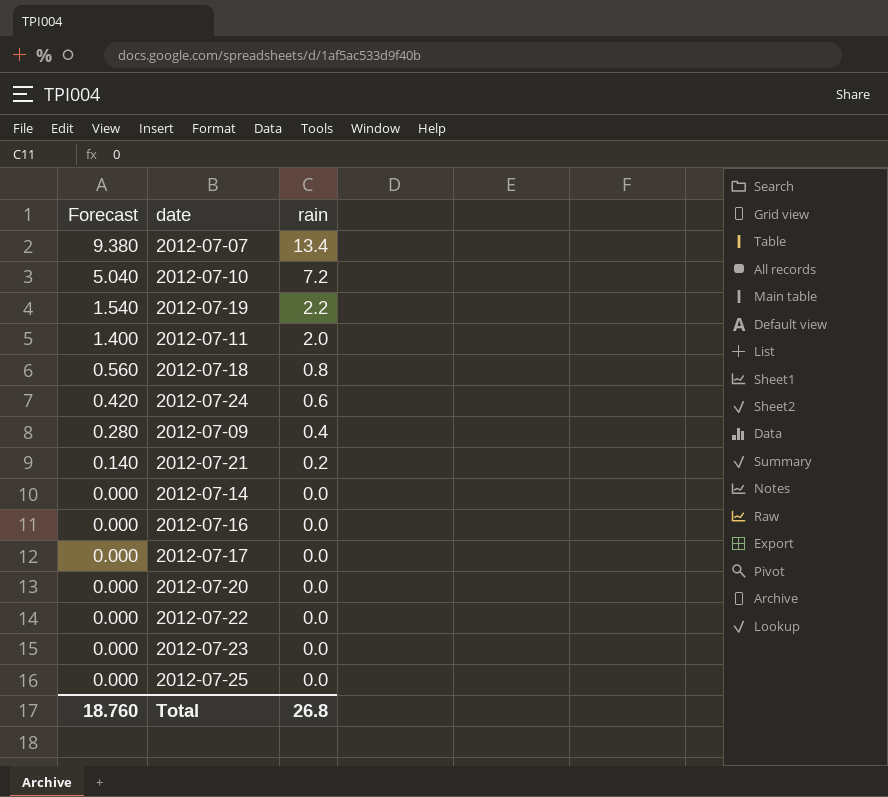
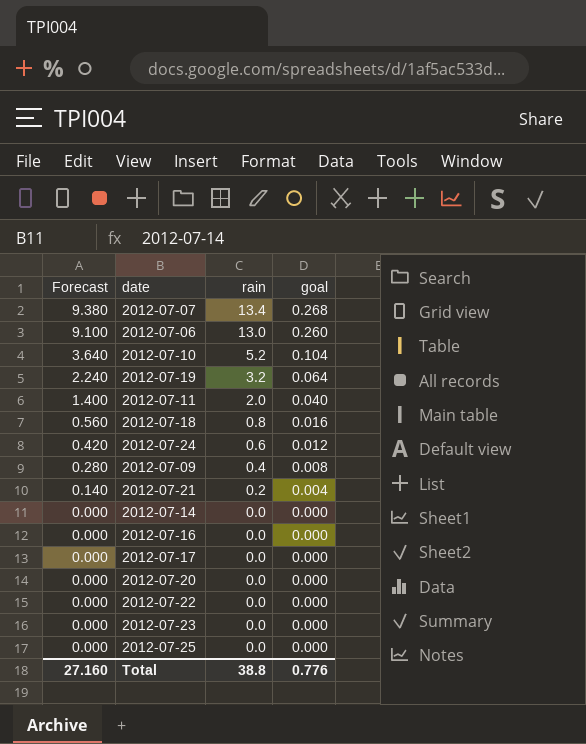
column goal | formula: none -> [rain] * 0.02
row 2012-07-06: none -> 9.100 | 13.0 | 0.260
2012-07-10 | Forecast: 5.040 -> 3.640
2012-07-10 | rain: 7.2 -> 5.2
2012-07-19 | Forecast: 1.540 -> 2.240
2012-07-19 | rain: 2.2 -> 3.2
Total | Forecast: 18.760 -> 27.160
Total | rain: 26.8 -> 38.8

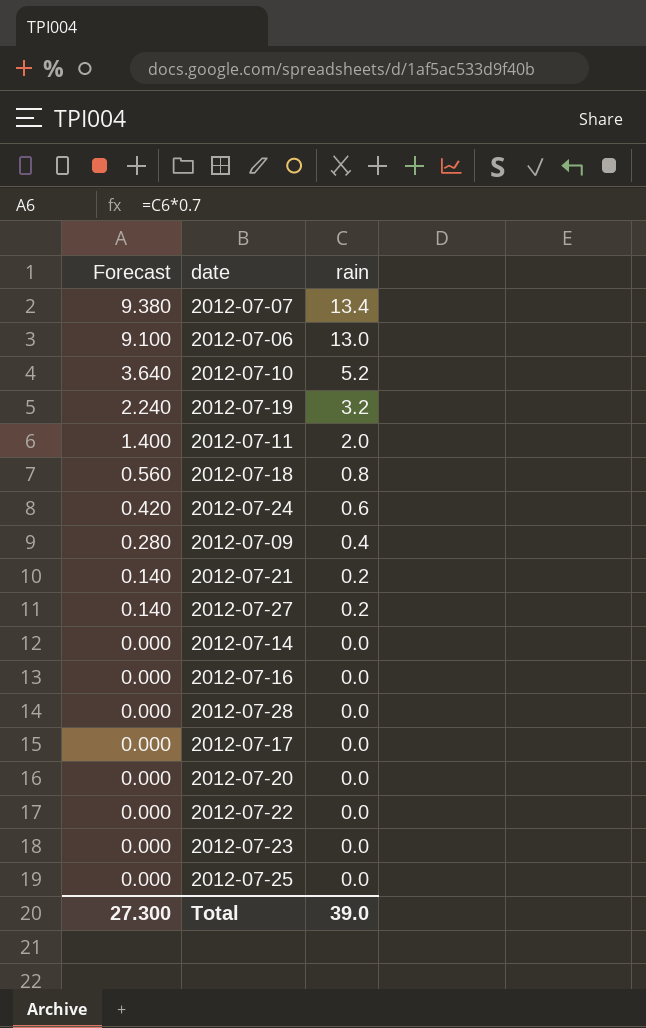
column goal | formula: [rain] * 0.02 -> none
row 2012-07-27: none -> 0.140 | 0.2
row 2012-07-28: none -> 0.000 | 0.0
Total | Forecast: 27.160 -> 27.300
Total | rain: 38.8 -> 39.0

